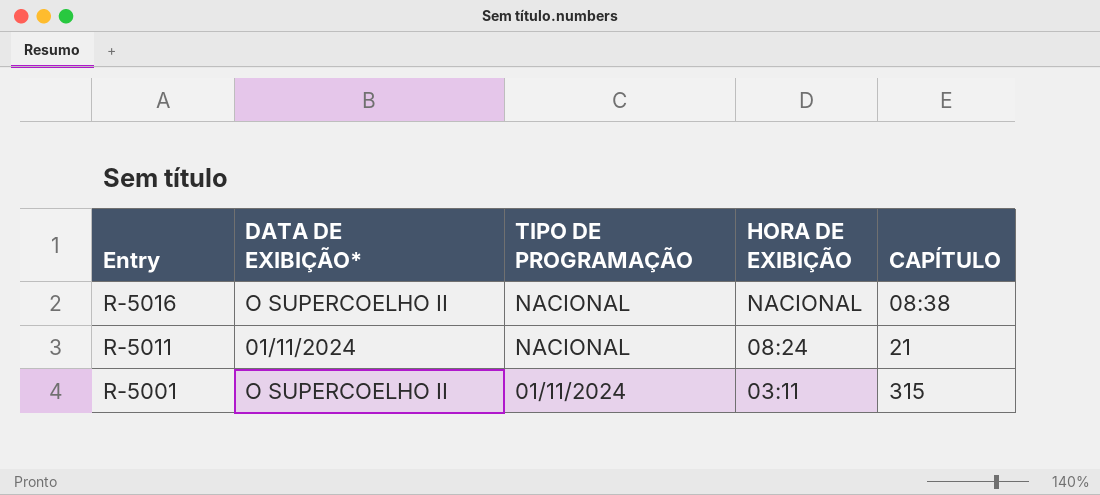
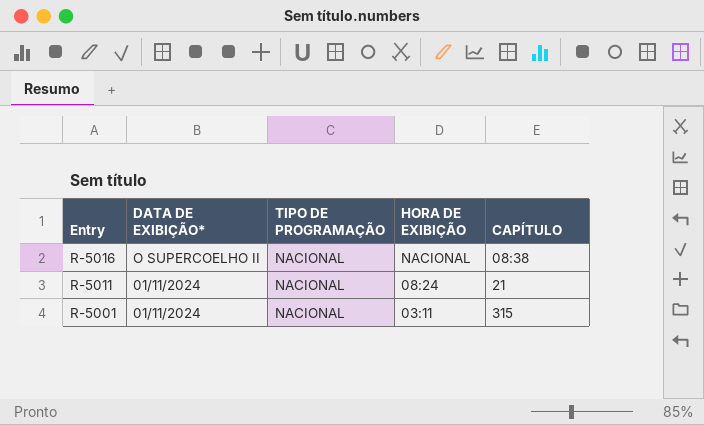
R-5001 | DATA DE EXIBIÇÃO*: O SUPERCOELHO II -> 01/11/2024
R-5001 | TIPO DE PROGRAMAÇÃO: 01/11/2024 -> NACIONAL

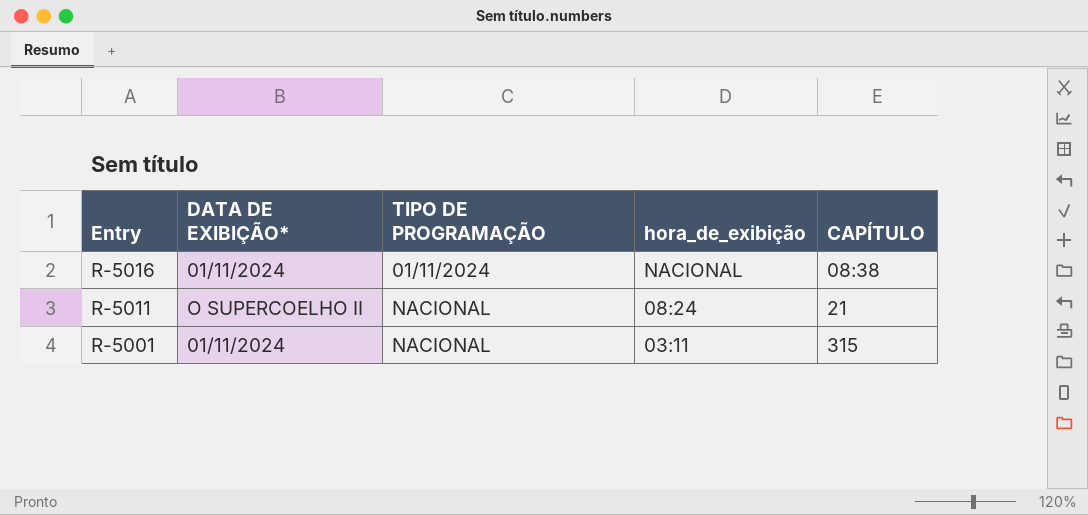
column name: HORA DE EXIBIÇÃO -> hora_de_exibição
R-5016 | DATA DE EXIBIÇÃO*: O SUPERCOELHO II -> 01/11/2024
R-5016 | TIPO DE PROGRAMAÇÃO: NACIONAL -> 01/11/2024
R-5011 | DATA DE EXIBIÇÃO*: 01/11/2024 -> O SUPERCOELHO II

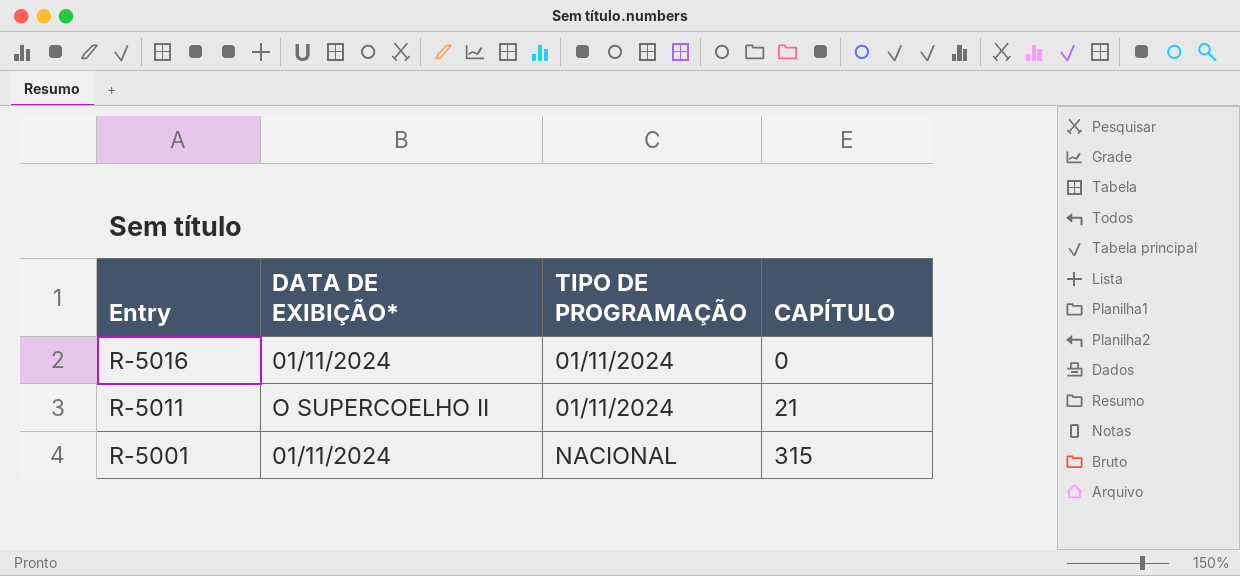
column hora_de_exibição | position: 4 -> none
R-5016 | CAPÍTULO: 08:38 -> 0
R-5011 | TIPO DE PROGRAMAÇÃO: NACIONAL -> 01/11/2024

